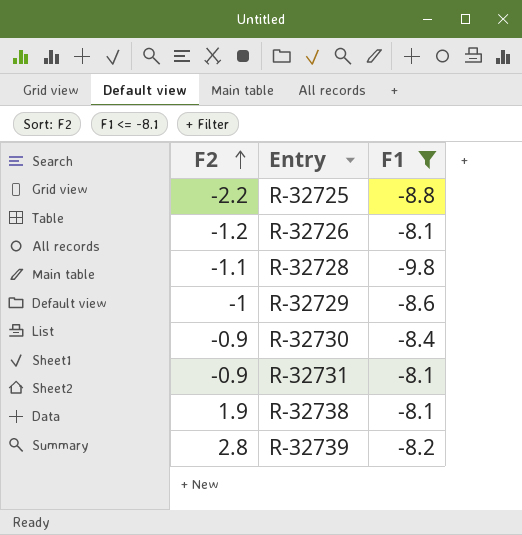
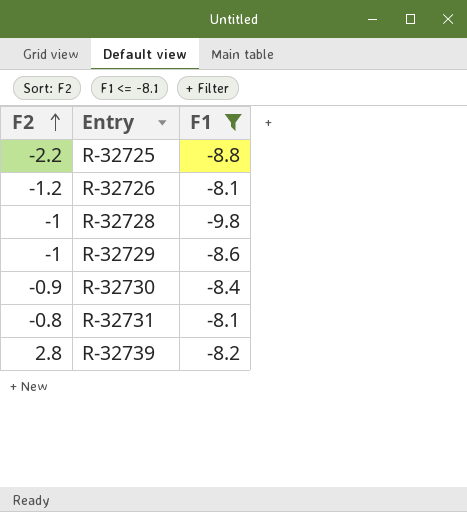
row R-32738: 1.9 | -8.1 -> none
R-32728 | F2: -1.1 -> -1
R-32731 | F2: -0.9 -> -0.8

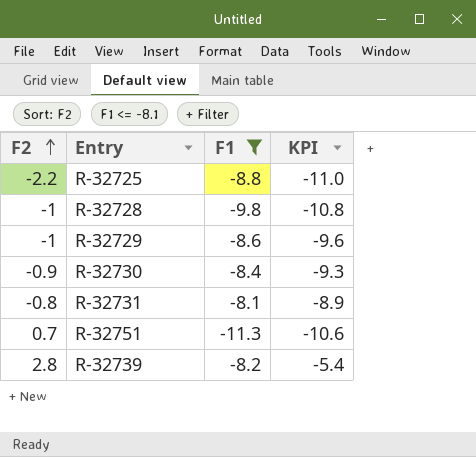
column KPI | formula: none -> [F2] + [F1]
row R-32726: -1.2 | -8.1 -> none
row R-32751: none -> 0.7 | -11.3 | -10.6

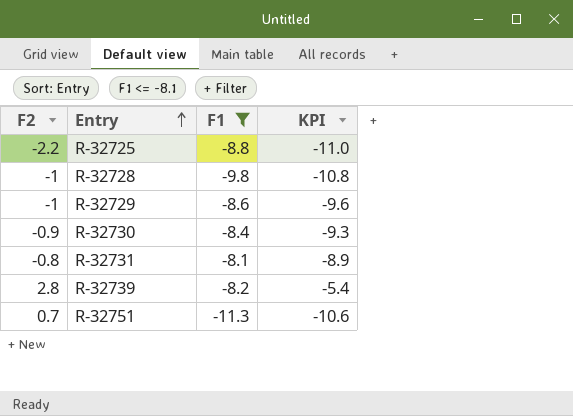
row order: F2 ascending -> Entry ascending

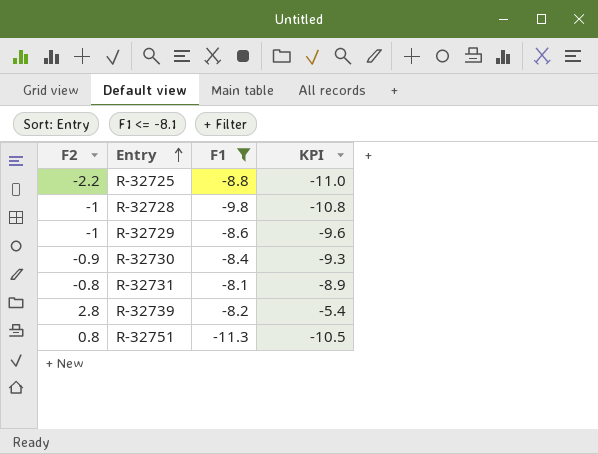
R-32751 | F2: 0.7 -> 0.8
R-32751 | KPI: -10.6 -> -10.5

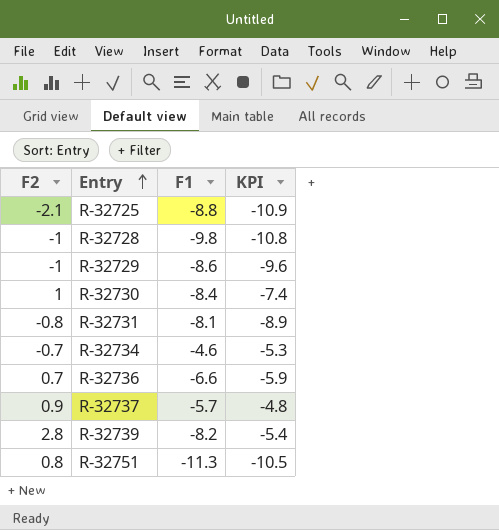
filter: F1 <= -8.1 -> none
R-32725 | F2: -2.2 -> -2.1
R-32725 | KPI: -11.0 -> -10.9
R-32730 | F2: -0.9 -> 1
R-32730 | KPI: -9.3 -> -7.4

